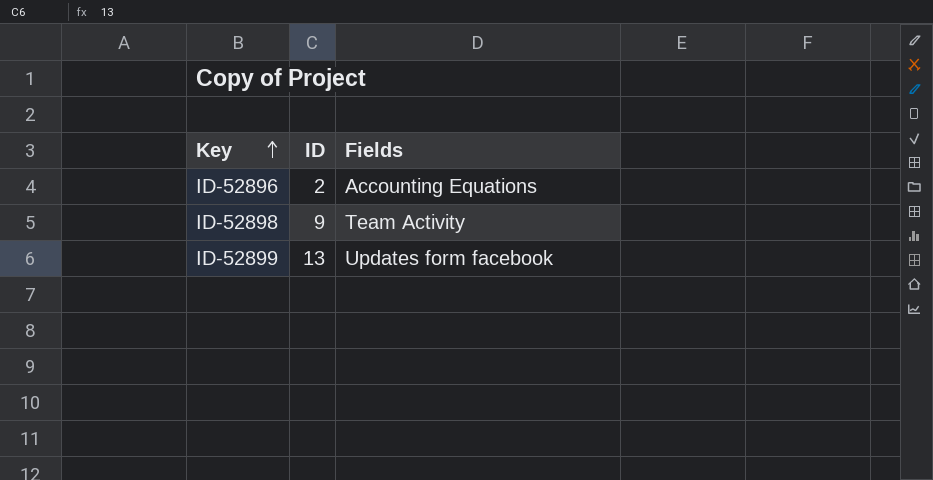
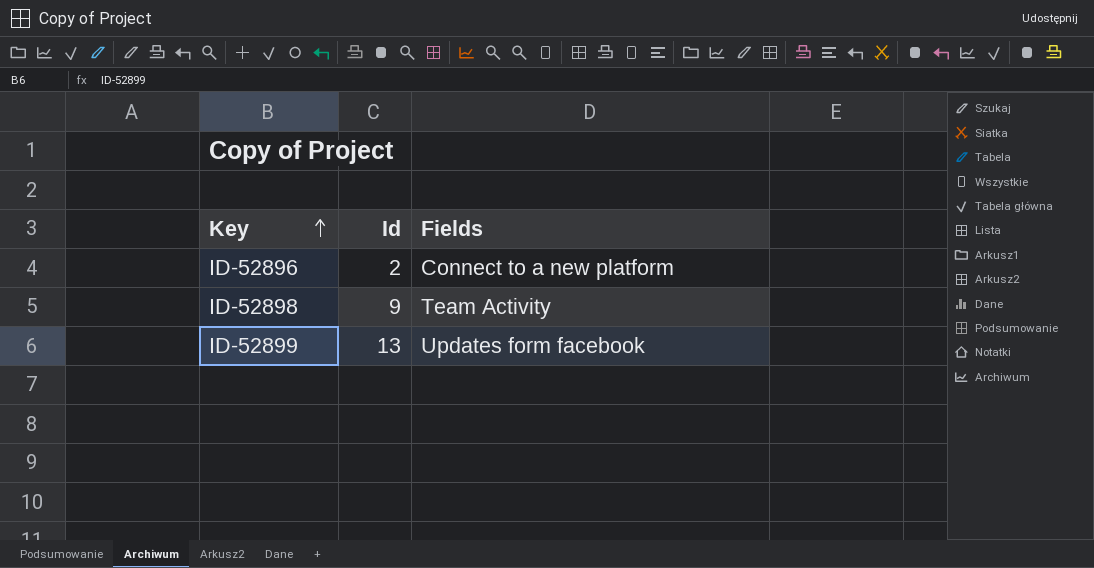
column name: ID -> Id
ID-52896 | Fields: Accounting Equations -> Connect to a new platform

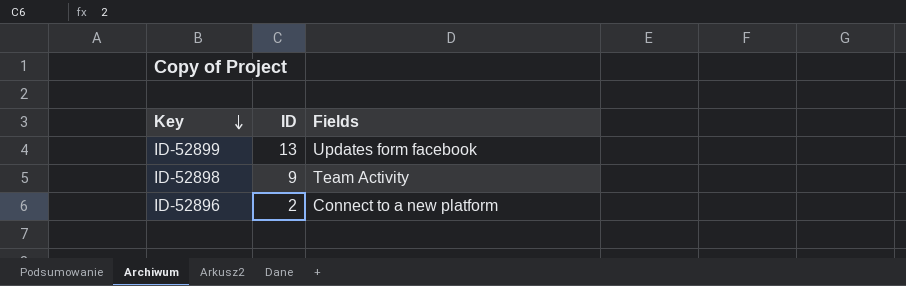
row order: Key ascending -> Key descending
column name: Id -> ID

